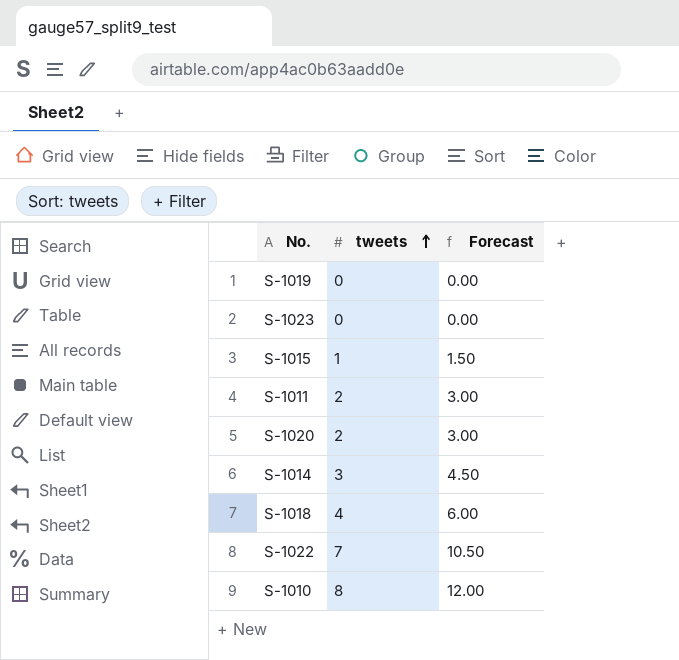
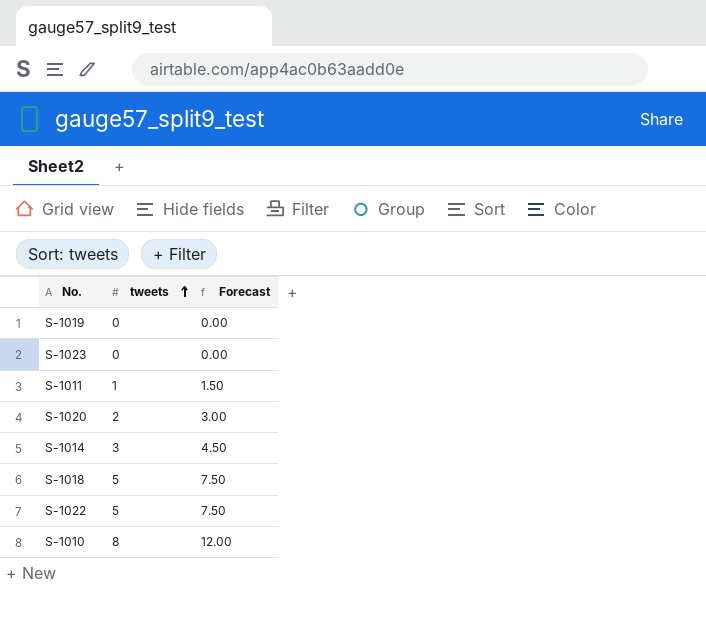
row S-1015: 1 | 1.50 -> none
S-1011 | tweets: 2 -> 1
S-1011 | Forecast: 3.00 -> 1.50
S-1018 | tweets: 4 -> 5
S-1018 | Forecast: 6.00 -> 7.50
S-1022 | tweets: 7 -> 5
S-1022 | Forecast: 10.50 -> 7.50

